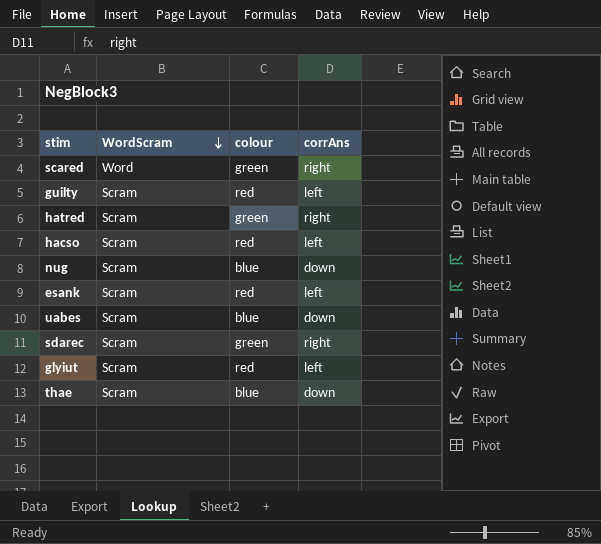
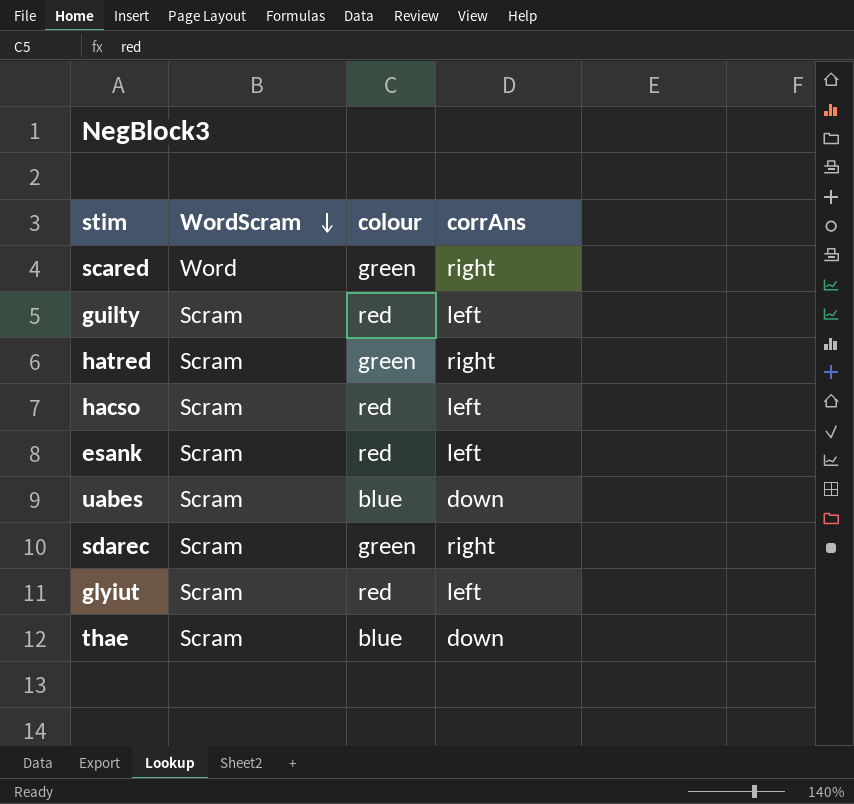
row nug: Scram | blue | down -> none

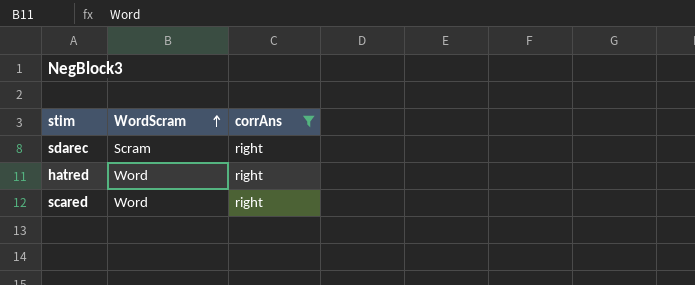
filter: none -> corrAns = right
row order: WordScram descending -> WordScram ascending
column colour | position: 3 -> none
hatred | WordScram: Scram -> Word

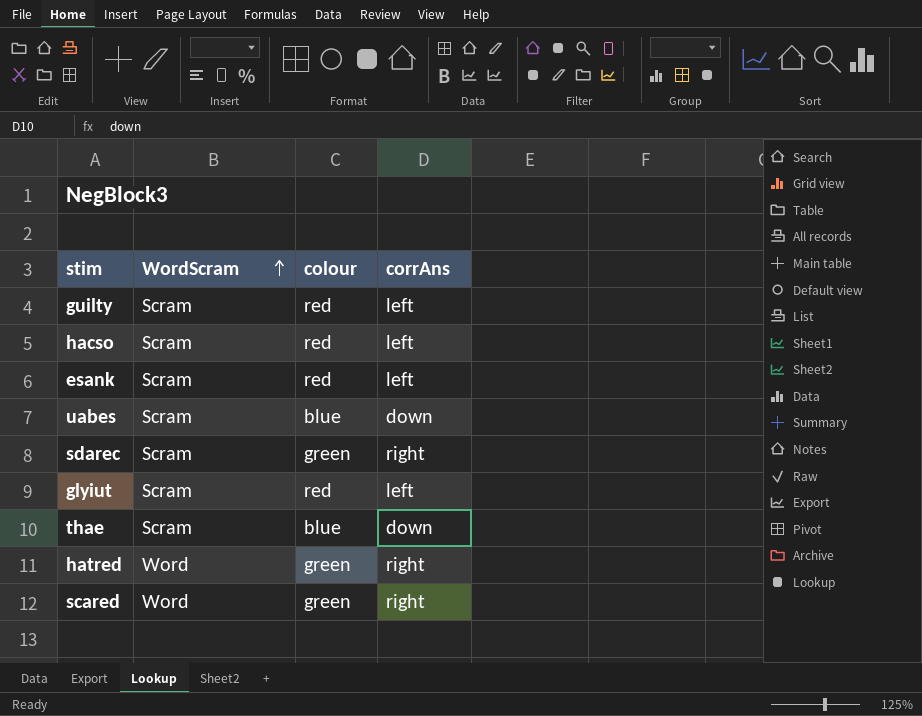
filter: corrAns = right -> none
column colour | position: none -> 3

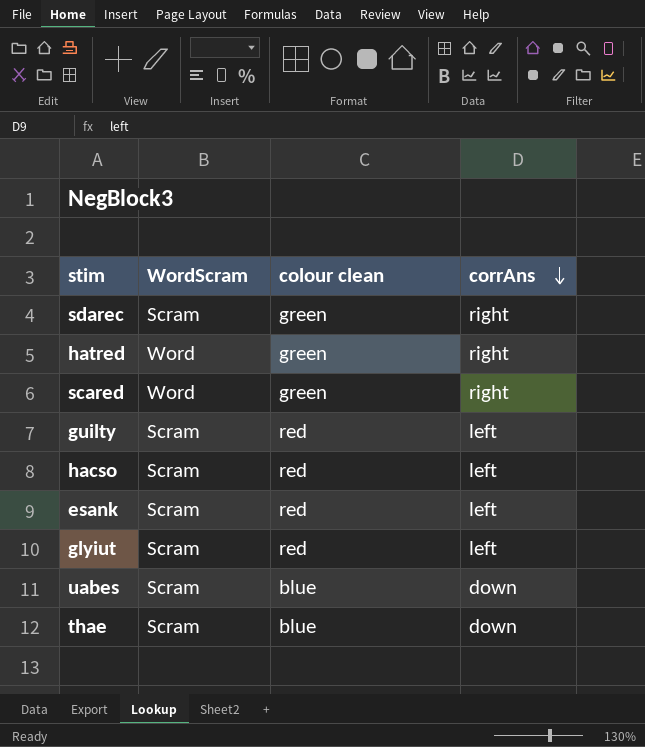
row order: WordScram ascending -> corrAns descending
column name: colour -> colour clean

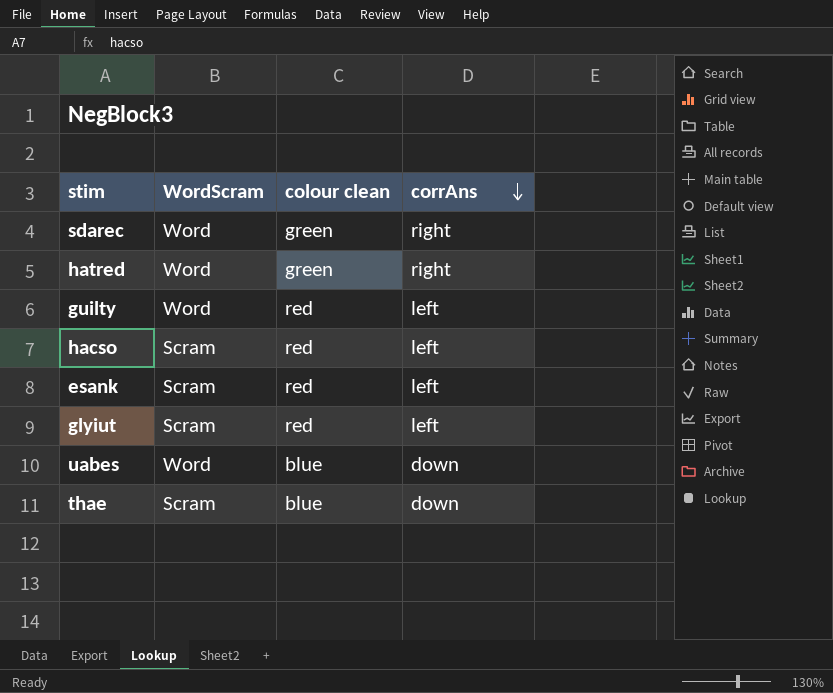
row scared: Word | green | right -> none
sdarec | WordScram: Scram -> Word
guilty | WordScram: Scram -> Word
uabes | WordScram: Scram -> Word

